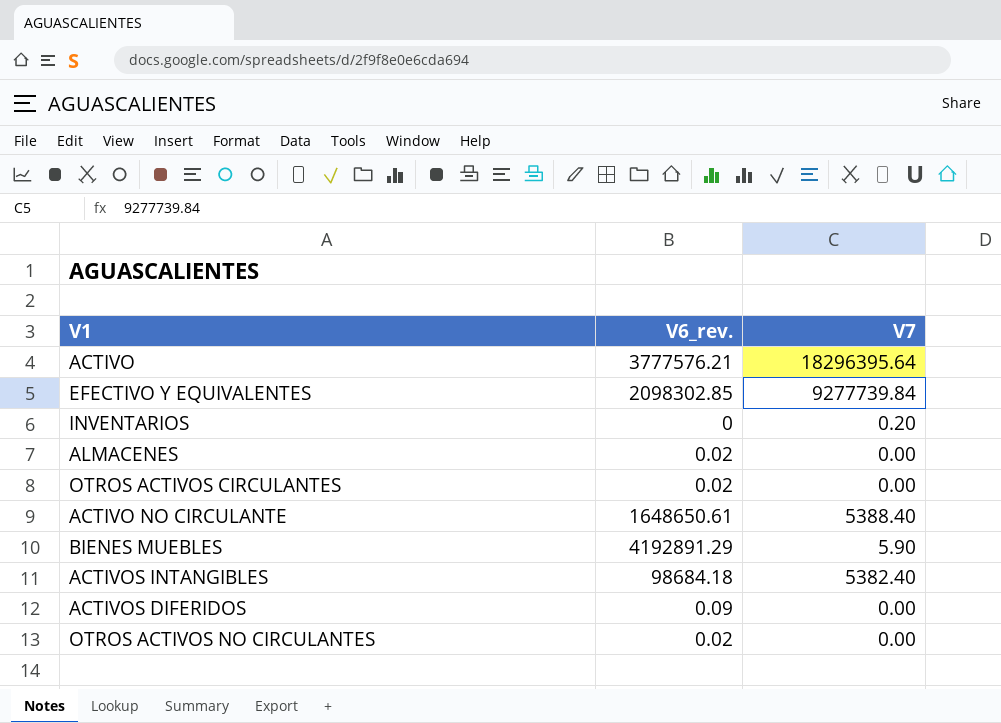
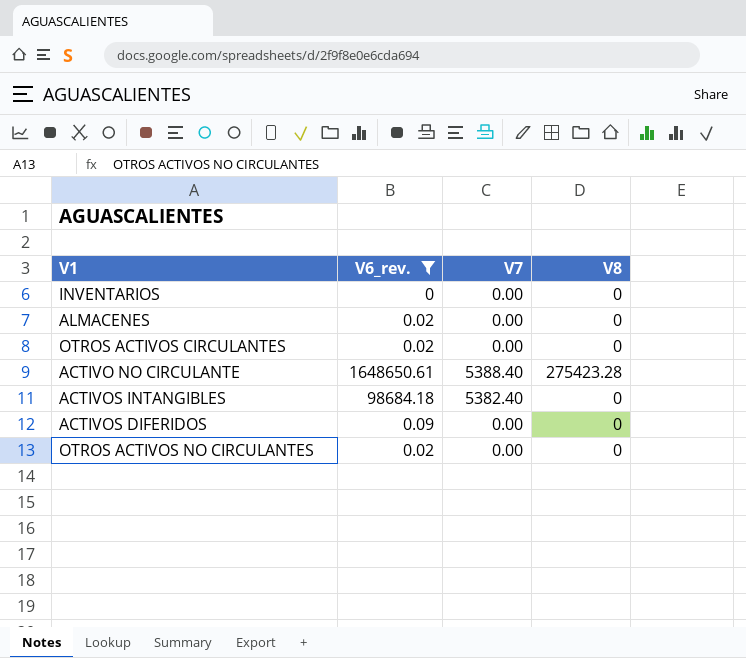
filter: none -> V6_rev. <= 1648650.61
column V8 | position: none -> 4
INVENTARIOS | V7: 0.20 -> 0.00

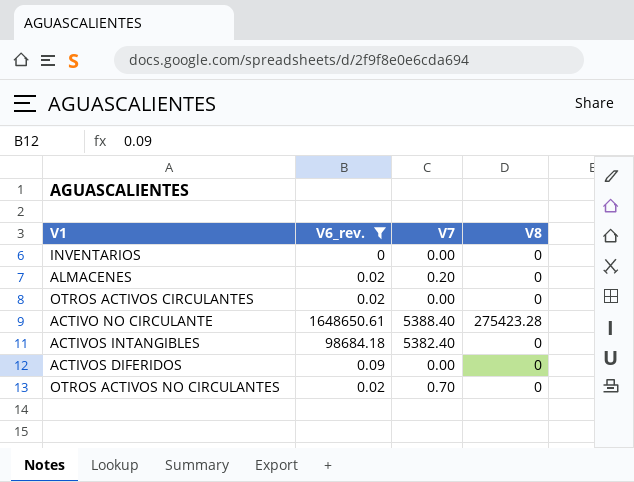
ALMACENES | V7: 0.00 -> 0.20
OTROS ACTIVOS NO CIRCULANTES | V7: 0.00 -> 0.70

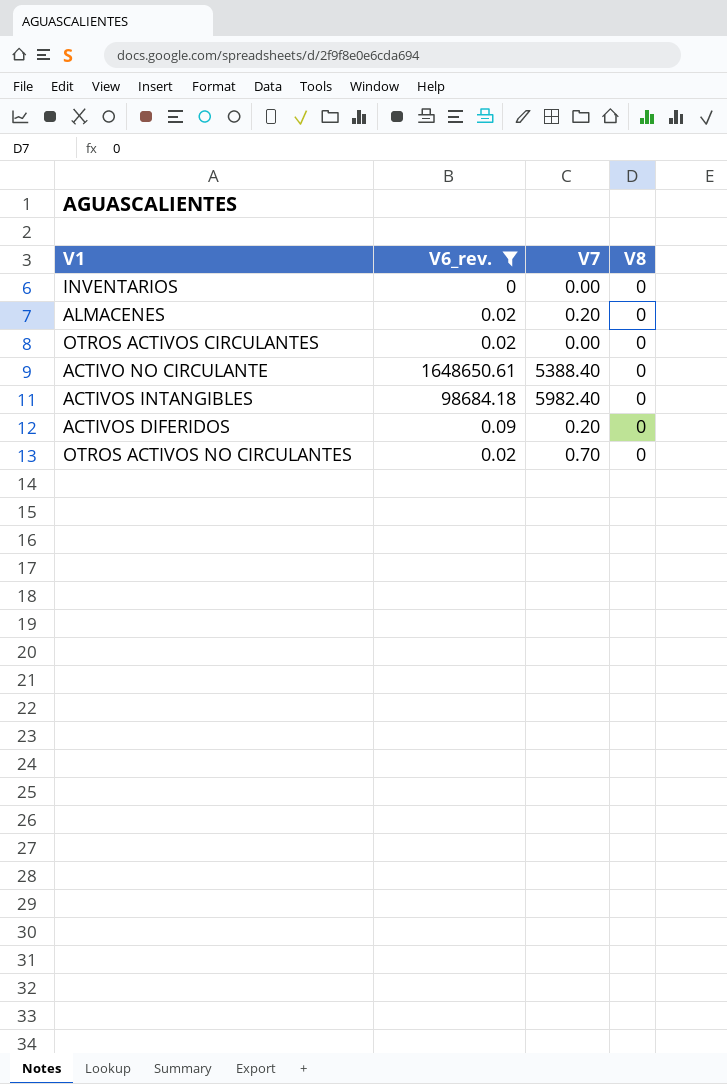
ACTIVO NO CIRCULANTE | V8: 275423.28 -> 0
ACTIVOS INTANGIBLES | V7: 5382.40 -> 5982.40
ACTIVOS DIFERIDOS | V7: 0.00 -> 0.20

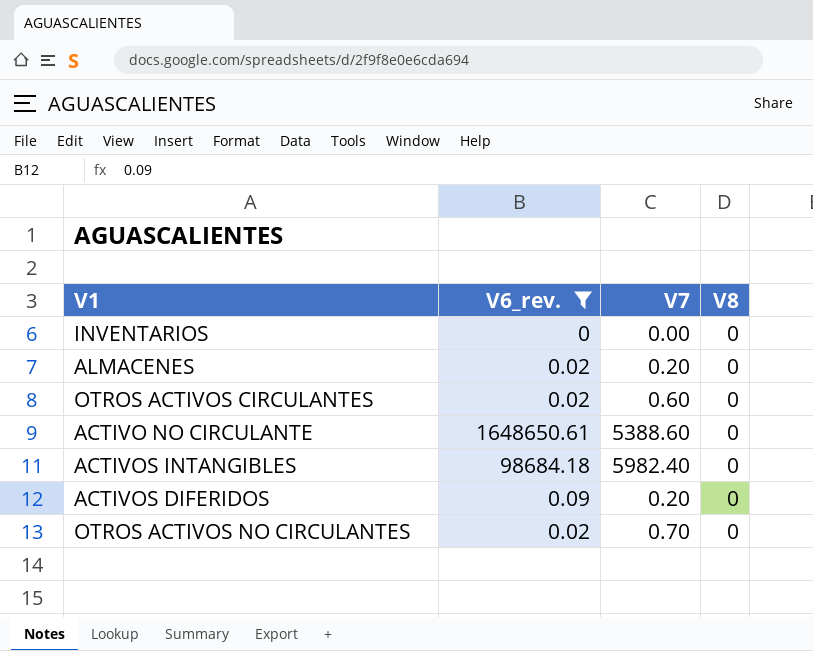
OTROS ACTIVOS CIRCULANTES | V7: 0.00 -> 0.60
ACTIVO NO CIRCULANTE | V7: 5388.40 -> 5388.60

